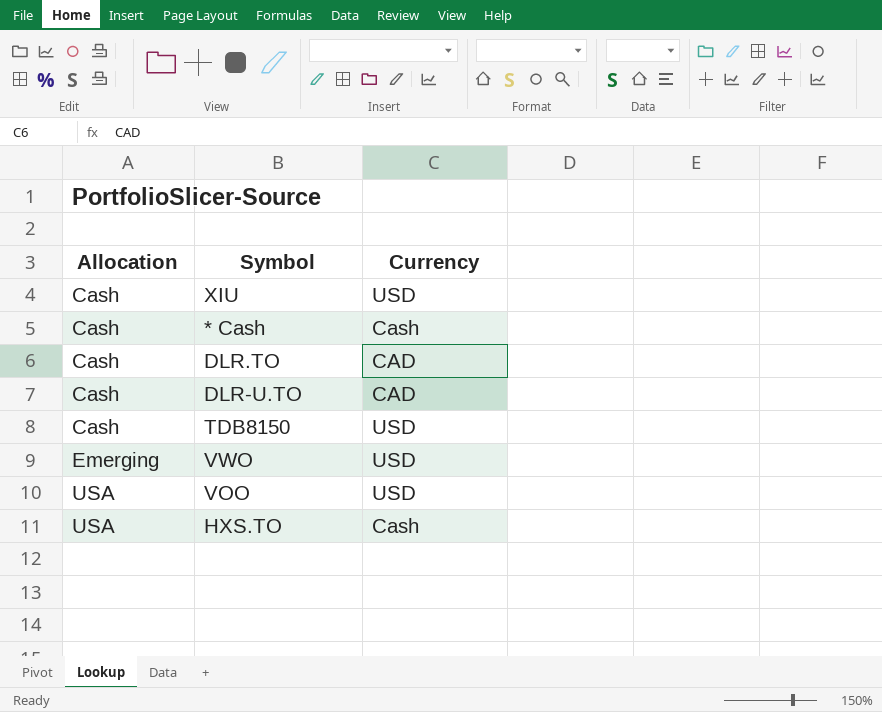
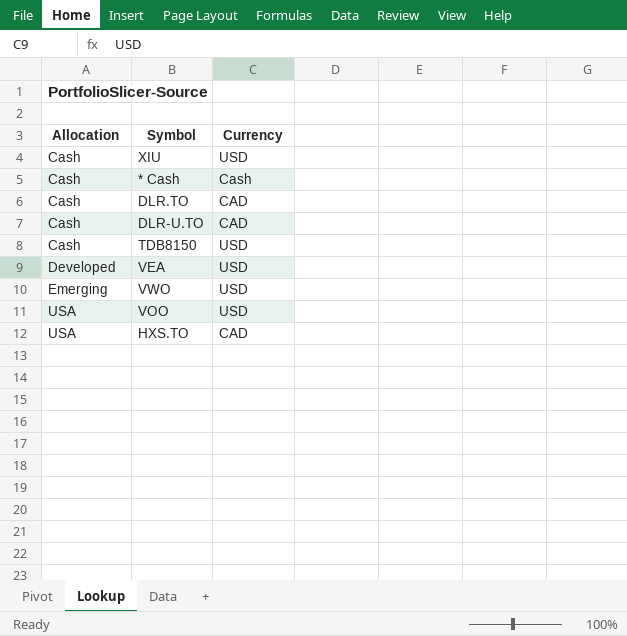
row VEA: none -> Developed | USD
HXS.TO | Currency: Cash -> CAD

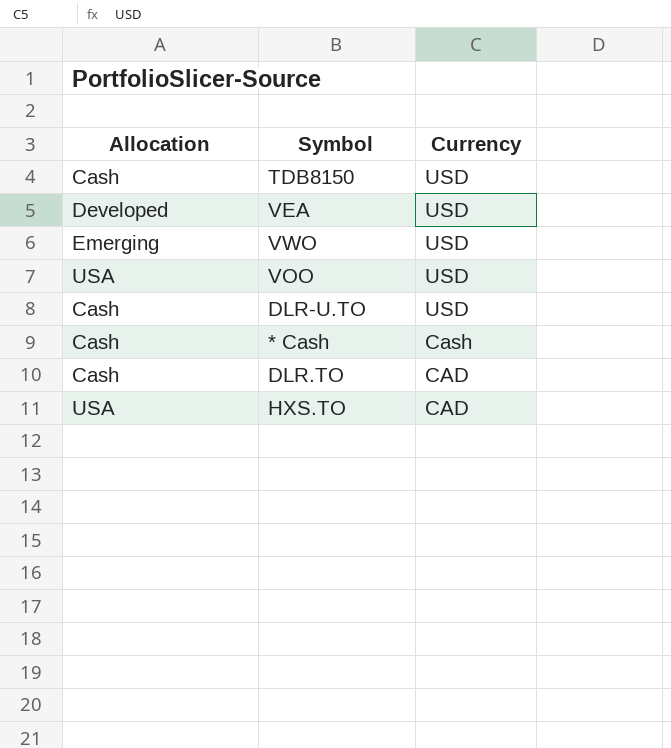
row order: Allocation ascending -> Currency descending
row XIU: Cash | USD -> none
DLR-U.TO | Currency: CAD -> USD

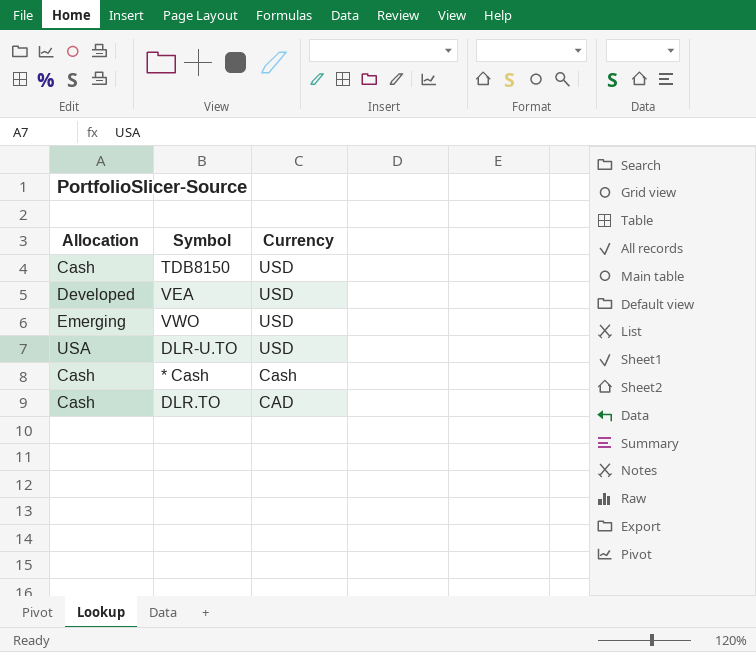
row VOO: USA | USD -> none
row HXS.TO: USA | CAD -> none
DLR-U.TO | Allocation: Cash -> USA

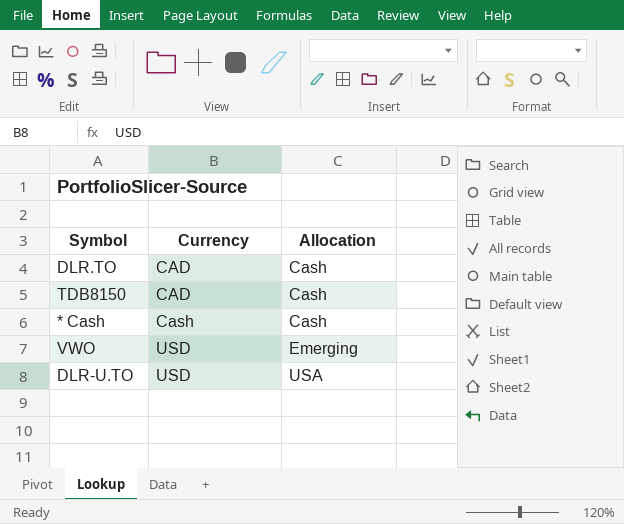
row order: Currency descending -> Currency ascending
column Allocation | position: 1 -> 3
row VEA: Developed | USD -> none
TDB8150 | Currency: USD -> CAD

